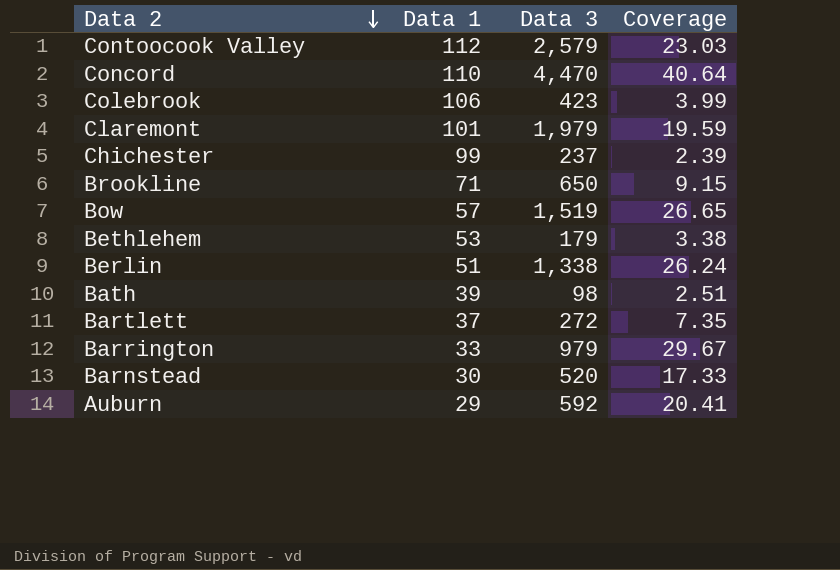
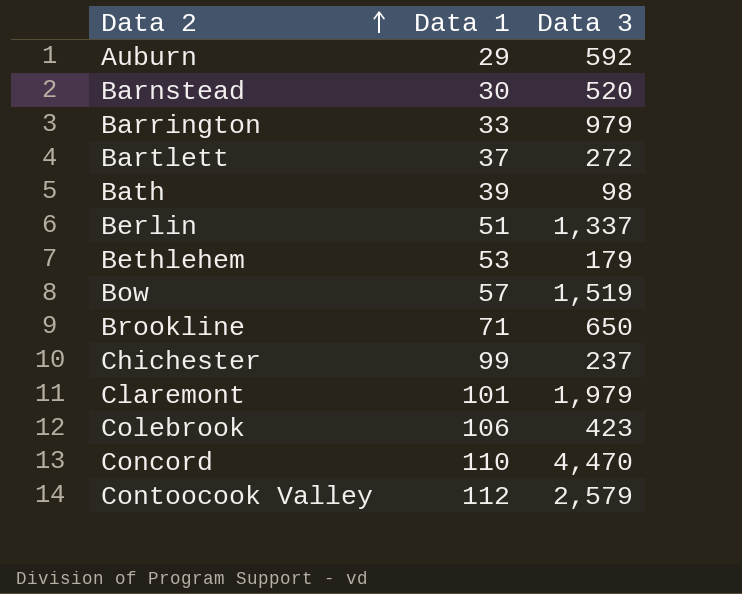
row order: Data 2 descending -> Data 2 ascending
column Coverage | formula: [Data 3] / [Data 1] -> none
Berlin | Data 3: 1,338 -> 1,337

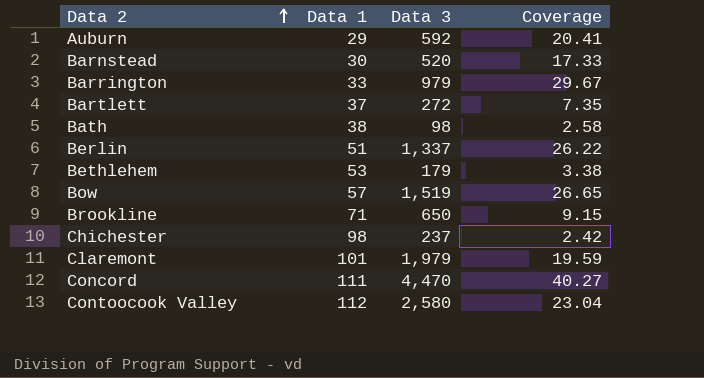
column Coverage | formula: none -> [Data 3] / [Data 1]
row Colebrook: 106 | 423 -> none
Bath | Data 1: 39 -> 38
Chichester | Data 1: 99 -> 98
Concord | Data 1: 110 -> 111
Contoocook Valley | Data 3: 2,579 -> 2,580

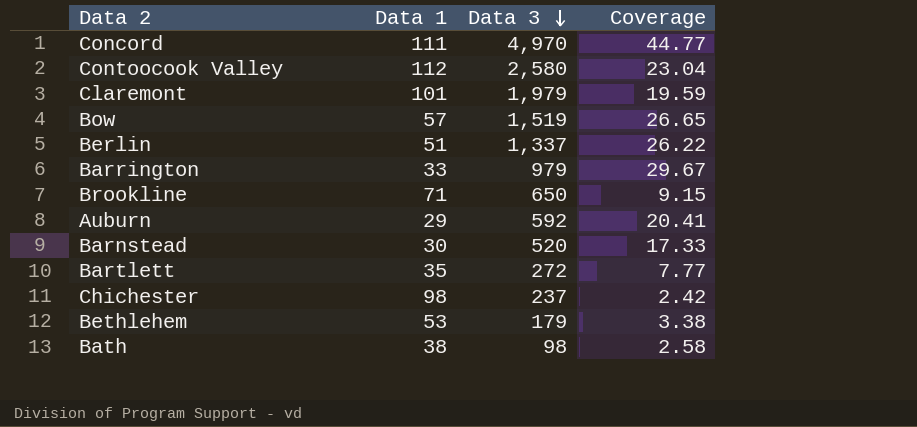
row order: Data 2 ascending -> Data 3 descending
Concord | Data 3: 4,470 -> 4,970
Concord | Coverage: 40.27 -> 44.77
Bartlett | Data 1: 37 -> 35
Bartlett | Coverage: 7.35 -> 7.77

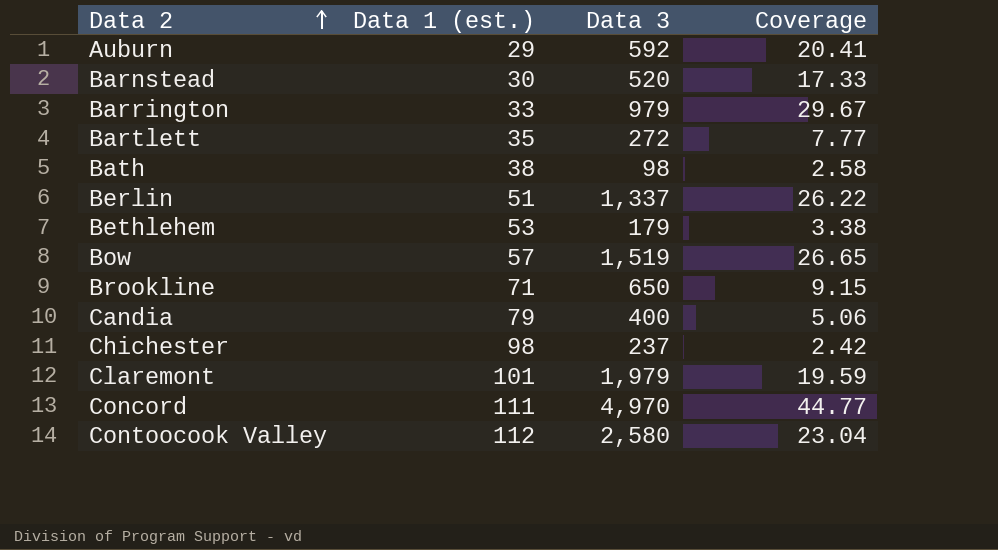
row order: Data 3 descending -> Data 2 ascending
column name: Data 1 -> Data 1 (est.)
row Candia: none -> 79 | 400 | 5.06

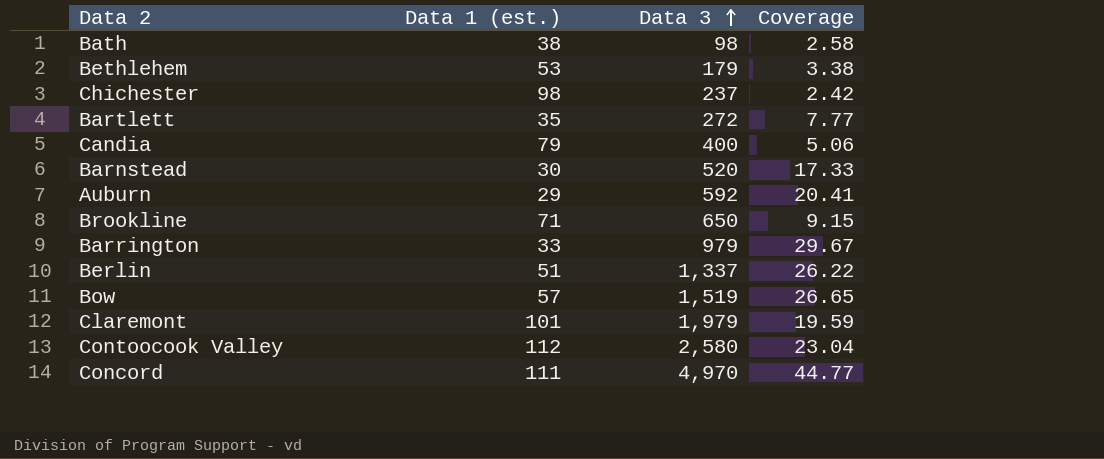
row order: Data 2 ascending -> Data 3 ascending

